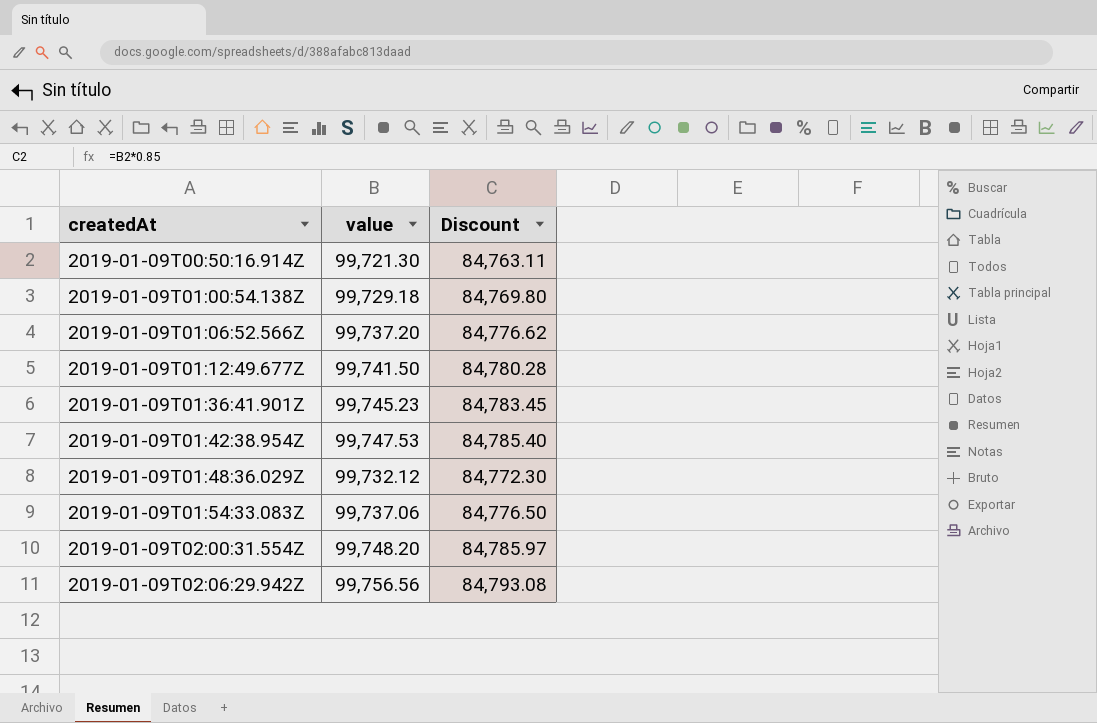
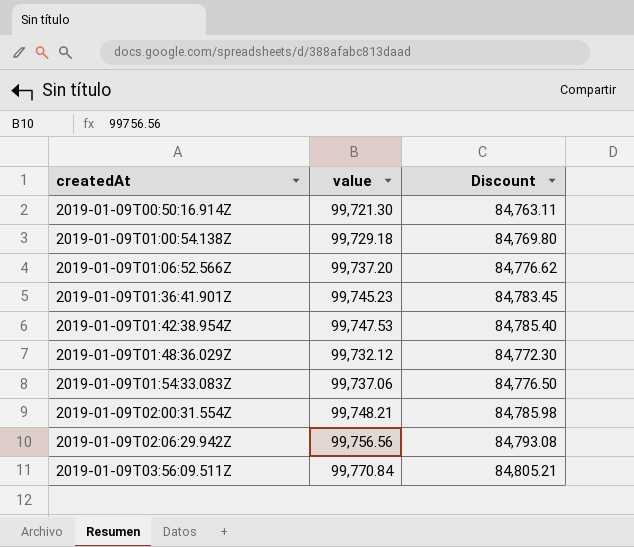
row 2019-01-09T01:12:49.677Z: 99,741.50 | 84,780.28 -> none
2019-01-09T02:00:31.554Z | value: 99,748.20 -> 99,748.21
2019-01-09T02:00:31.554Z | Discount: 84,785.97 -> 84,785.98
row 2019-01-09T03:56:09.511Z: none -> 99,770.84 | 84,805.21

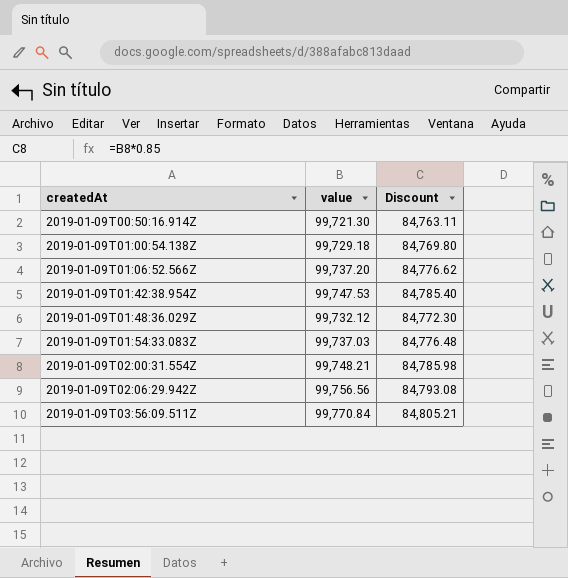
row 2019-01-09T01:36:41.901Z: 99,745.23 | 84,783.45 -> none
2019-01-09T01:54:33.083Z | value: 99,737.06 -> 99,737.03
2019-01-09T01:54:33.083Z | Discount: 84,776.50 -> 84,776.48

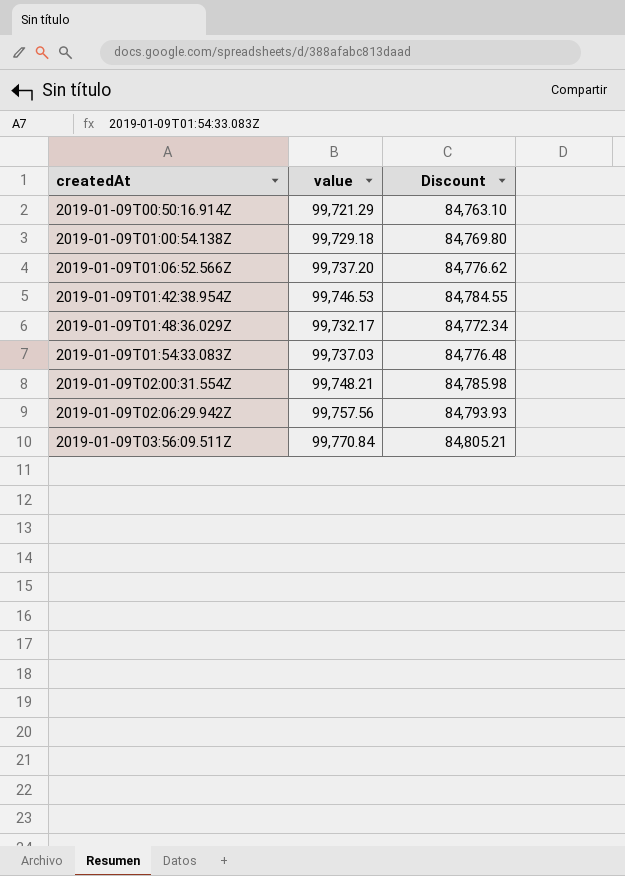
2019-01-09T00:50:16.914Z | value: 99,721.30 -> 99,721.29
2019-01-09T00:50:16.914Z | Discount: 84,763.11 -> 84,763.10
2019-01-09T01:42:38.954Z | value: 99,747.53 -> 99,746.53
2019-01-09T01:42:38.954Z | Discount: 84,785.40 -> 84,784.55
2019-01-09T01:48:36.029Z | value: 99,732.12 -> 99,732.17
2019-01-09T01:48:36.029Z | Discount: 84,772.30 -> 84,772.34
2019-01-09T02:06:29.942Z | value: 99,756.56 -> 99,757.56
2019-01-09T02:06:29.942Z | Discount: 84,793.08 -> 84,793.93

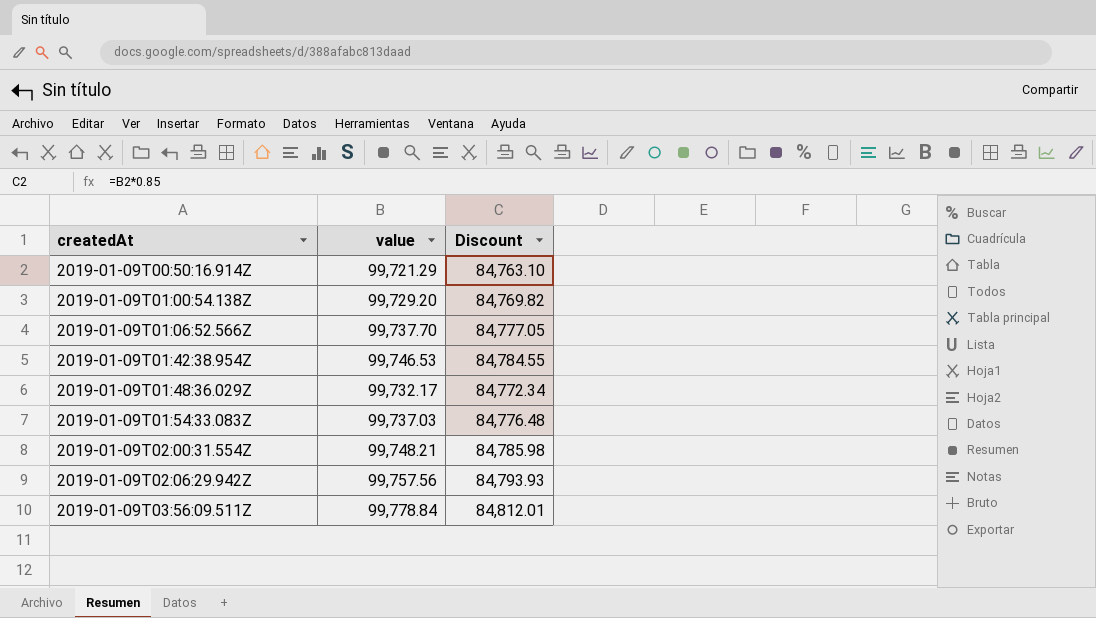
2019-01-09T01:00:54.138Z | value: 99,729.18 -> 99,729.20
2019-01-09T01:00:54.138Z | Discount: 84,769.80 -> 84,769.82
2019-01-09T01:06:52.566Z | value: 99,737.20 -> 99,737.70
2019-01-09T01:06:52.566Z | Discount: 84,776.62 -> 84,777.05
2019-01-09T03:56:09.511Z | value: 99,770.84 -> 99,778.84
2019-01-09T03:56:09.511Z | Discount: 84,805.21 -> 84,812.01

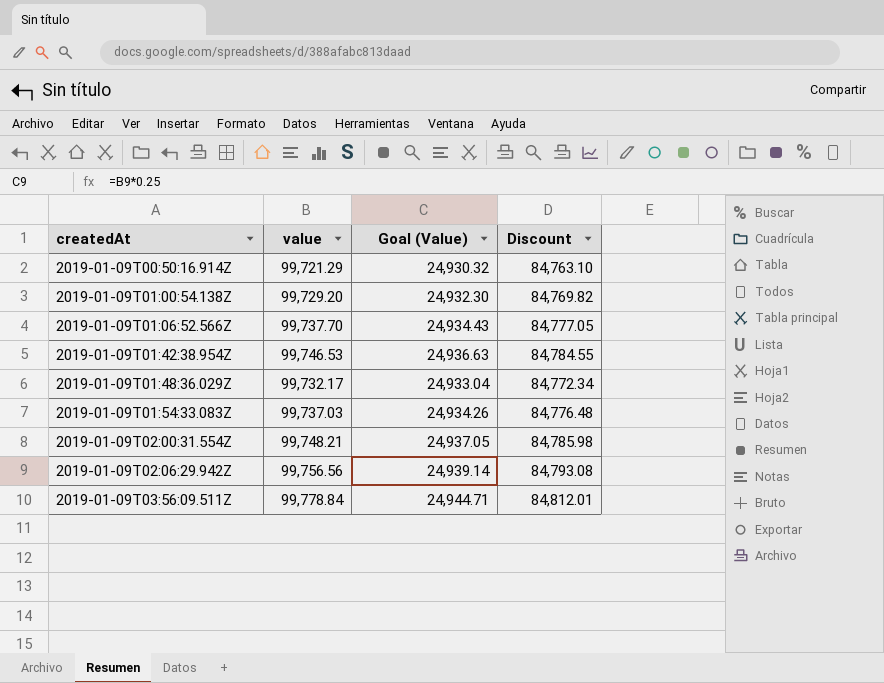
column Goal (Value) | formula: none -> [value] * 0.25
2019-01-09T02:06:29.942Z | value: 99,757.56 -> 99,756.56
2019-01-09T02:06:29.942Z | Discount: 84,793.93 -> 84,793.08

